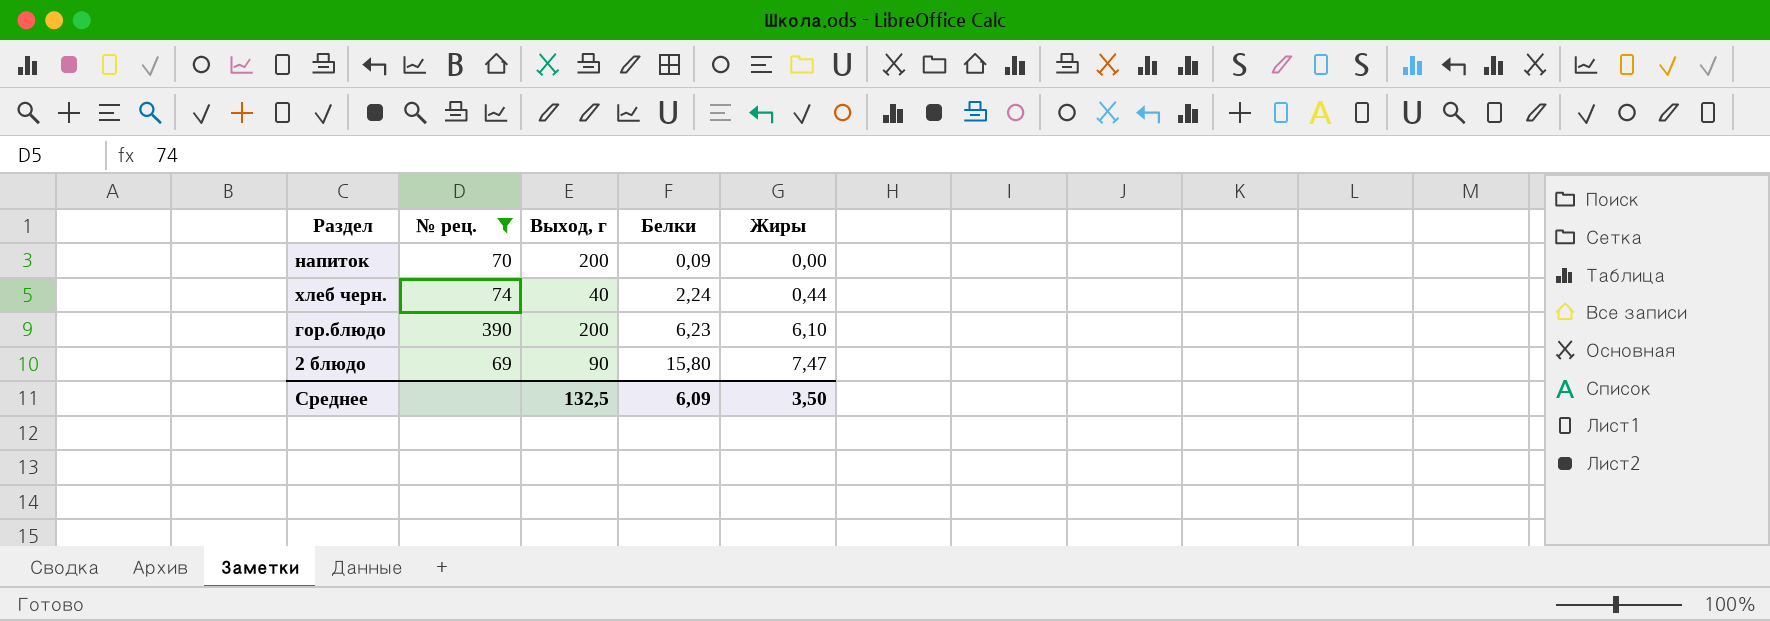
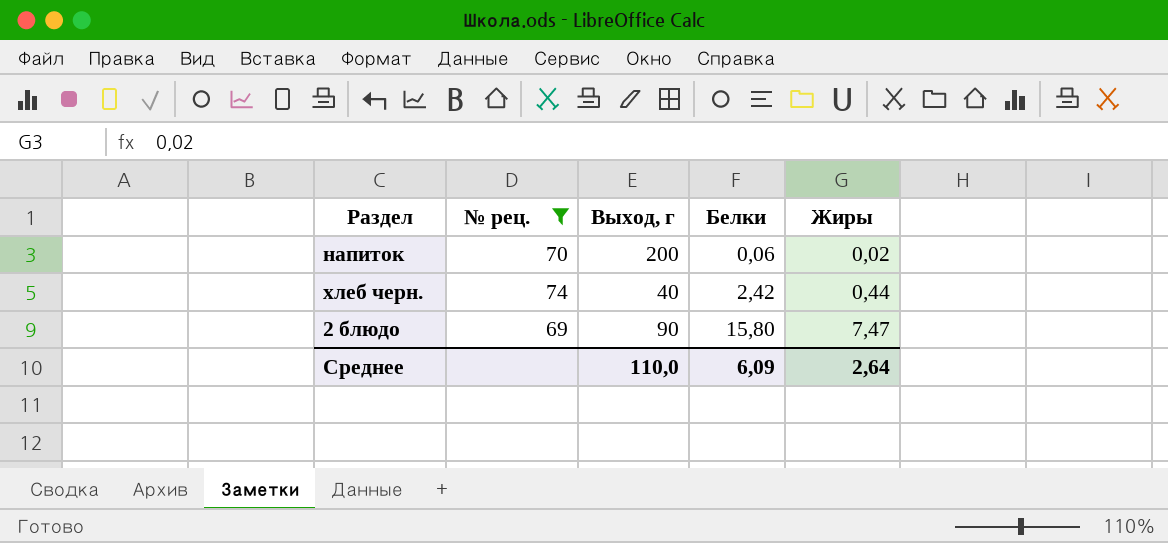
row гор.блюдо: 390 | 200 | 6,23 | 6,10 -> none
напиток | Белки: 0,09 -> 0,06
напиток | Жиры: 0,00 -> 0,02
хлеб черн. | Белки: 2,24 -> 2,42
Среднее | Выход, г: 132,5 -> 110,0
Среднее | Жиры: 3,50 -> 2,64

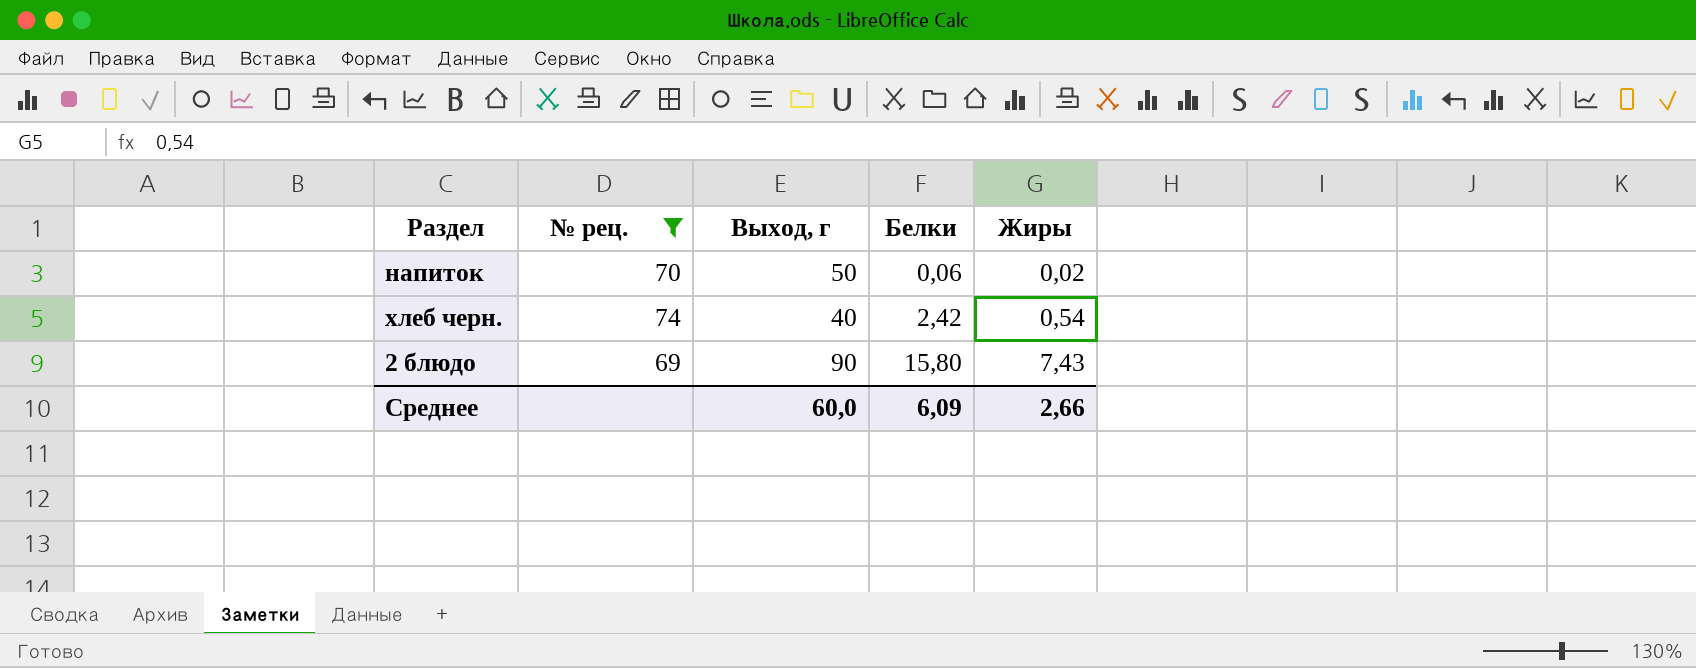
напиток | Выход, г: 200 -> 50
хлеб черн. | Жиры: 0,44 -> 0,54
2 блюдо | Жиры: 7,47 -> 7,43
Среднее | Выход, г: 110,0 -> 60,0
Среднее | Жиры: 2,64 -> 2,66

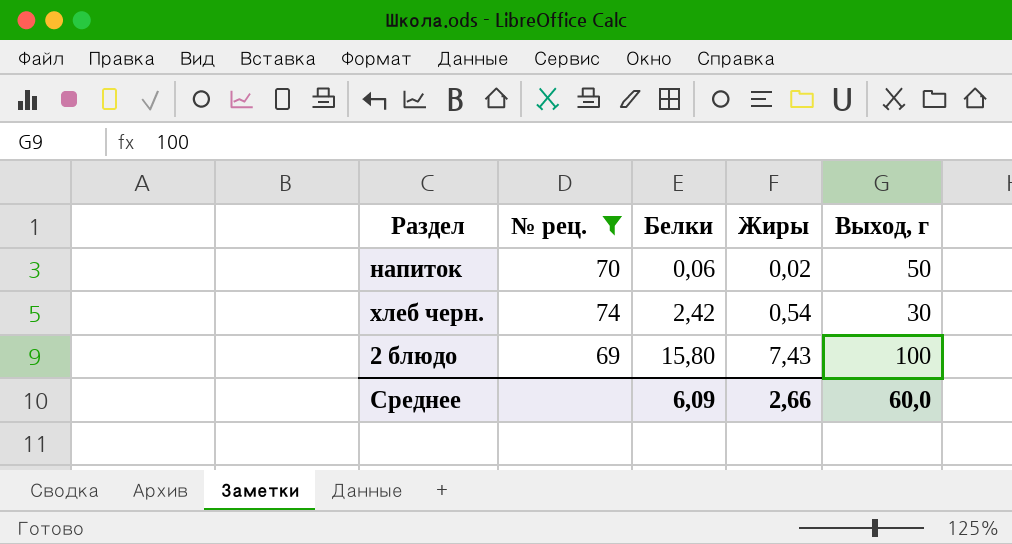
column Выход, г | position: 3 -> 5
хлеб черн. | Выход, г: 40 -> 30
2 блюдо | Выход, г: 90 -> 100

